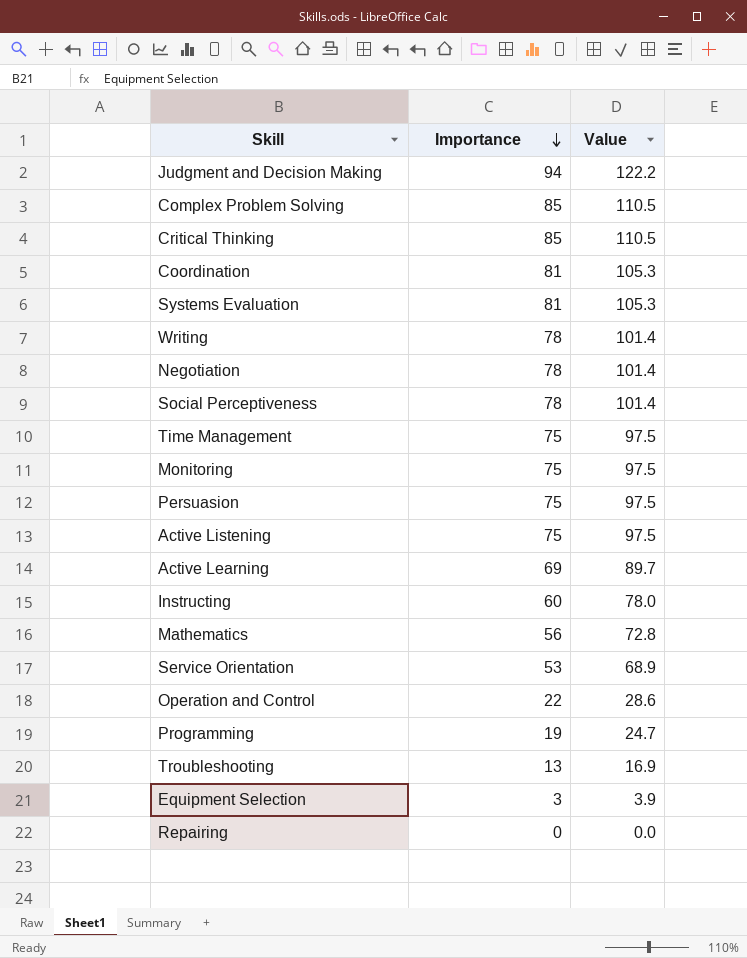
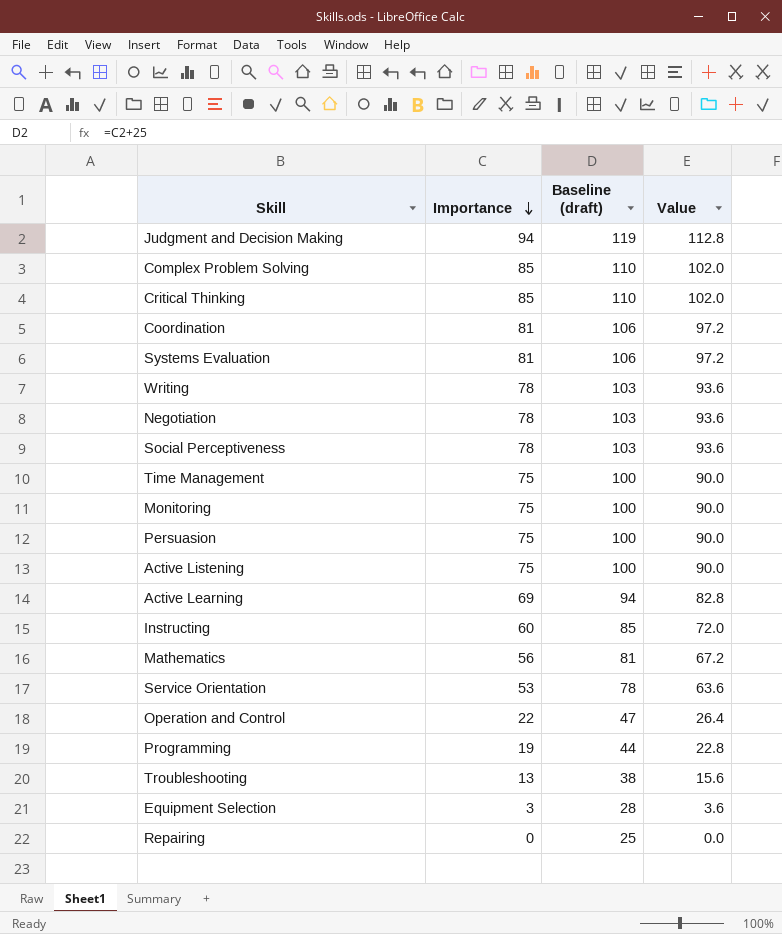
column Baseline (draft) | formula: none -> [Importance] + 25
column Value | formula: [Importance] * 1.3 -> [Importance] * 1.2

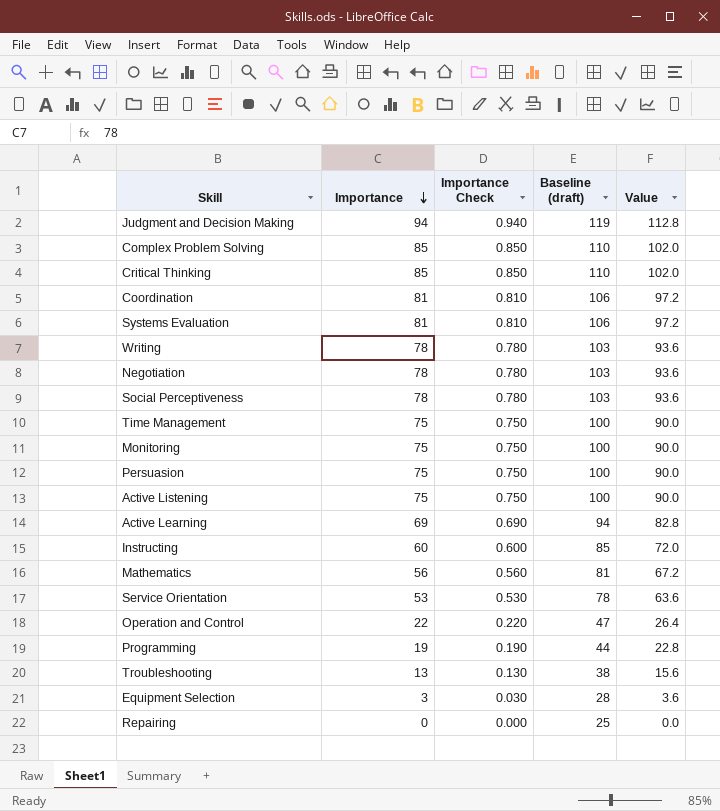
column Importance Check | formula: none -> [Importance] * 0.01

